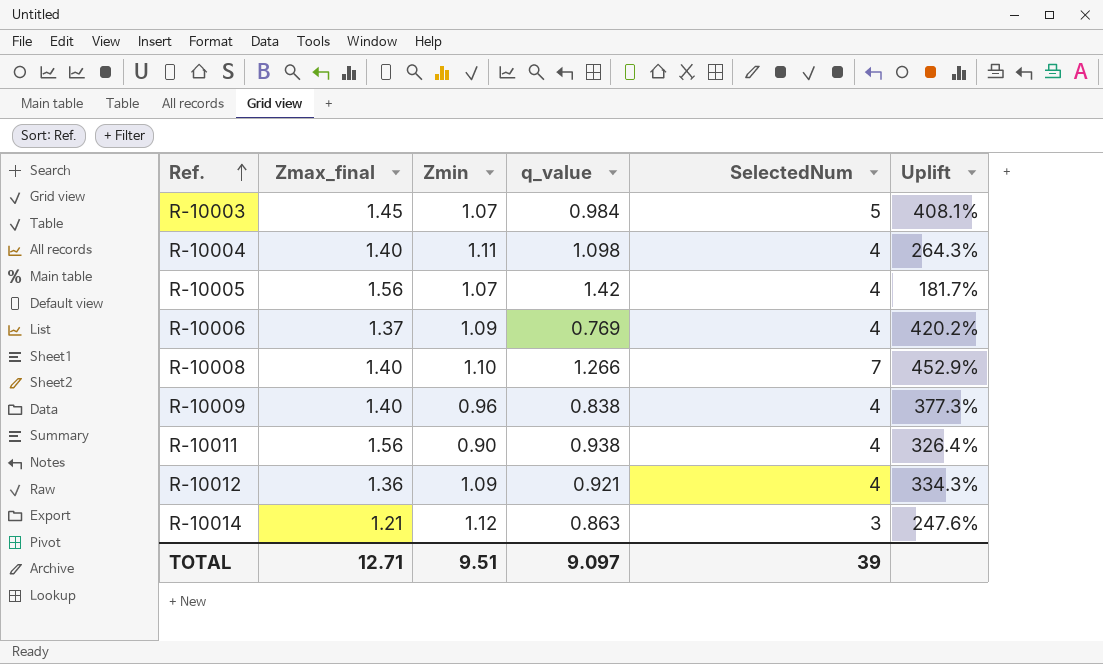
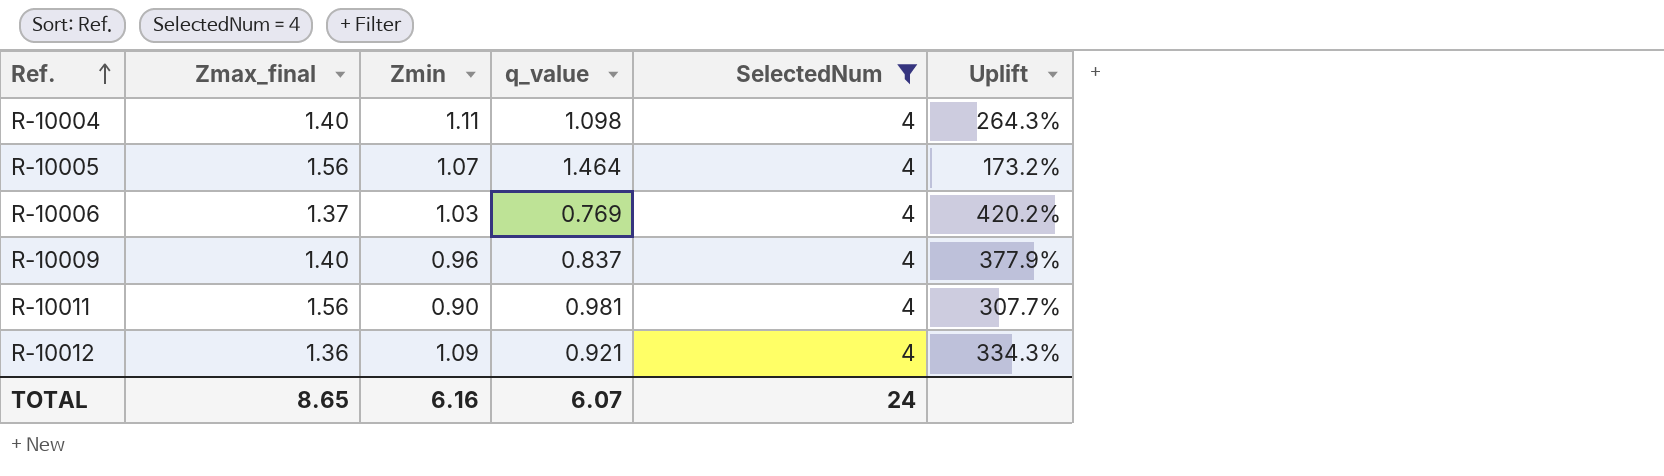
filter: none -> SelectedNum = 4
R-10005 | q_value: 1.42 -> 1.464
R-10005 | Uplift: 181.7% -> 173.2%
R-10006 | Zmin: 1.09 -> 1.03
R-10009 | q_value: 0.838 -> 0.837
R-10009 | Uplift: 377.3% -> 377.9%
R-10011 | q_value: 0.938 -> 0.981
R-10011 | Uplift: 326.4% -> 307.7%
TOTAL | Zmax_final: 12.71 -> 8.65
TOTAL | Zmin: 9.51 -> 6.16
TOTAL | q_value: 9.097 -> 6.07
TOTAL | SelectedNum: 39 -> 24

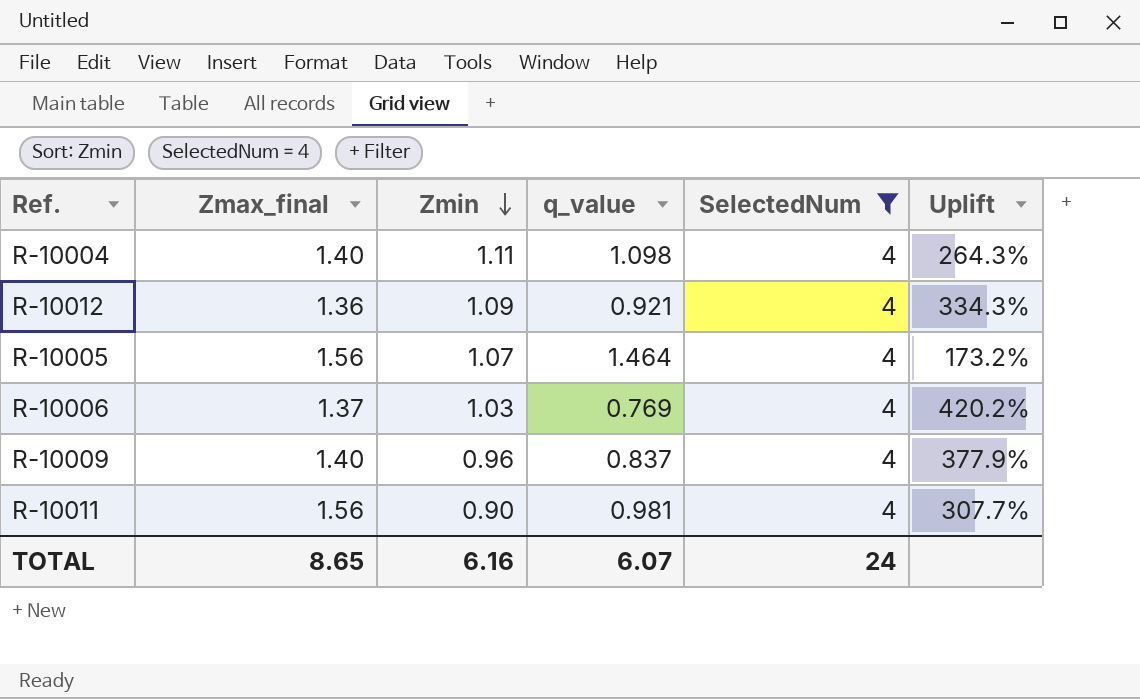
row order: Ref. ascending -> Zmin descending

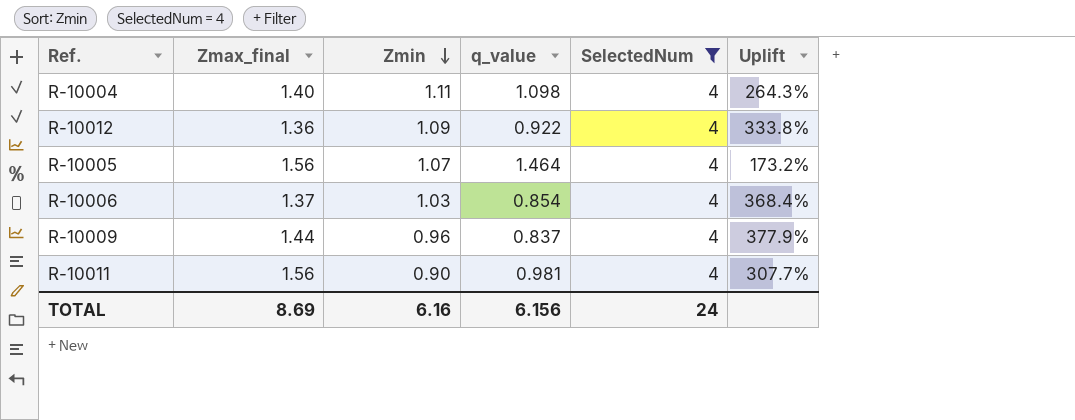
R-10012 | q_value: 0.921 -> 0.922
R-10012 | Uplift: 334.3% -> 333.8%
R-10006 | q_value: 0.769 -> 0.854
R-10006 | Uplift: 420.2% -> 368.4%
R-10009 | Zmax_final: 1.40 -> 1.44
TOTAL | Zmax_final: 8.65 -> 8.69
TOTAL | q_value: 6.07 -> 6.156

